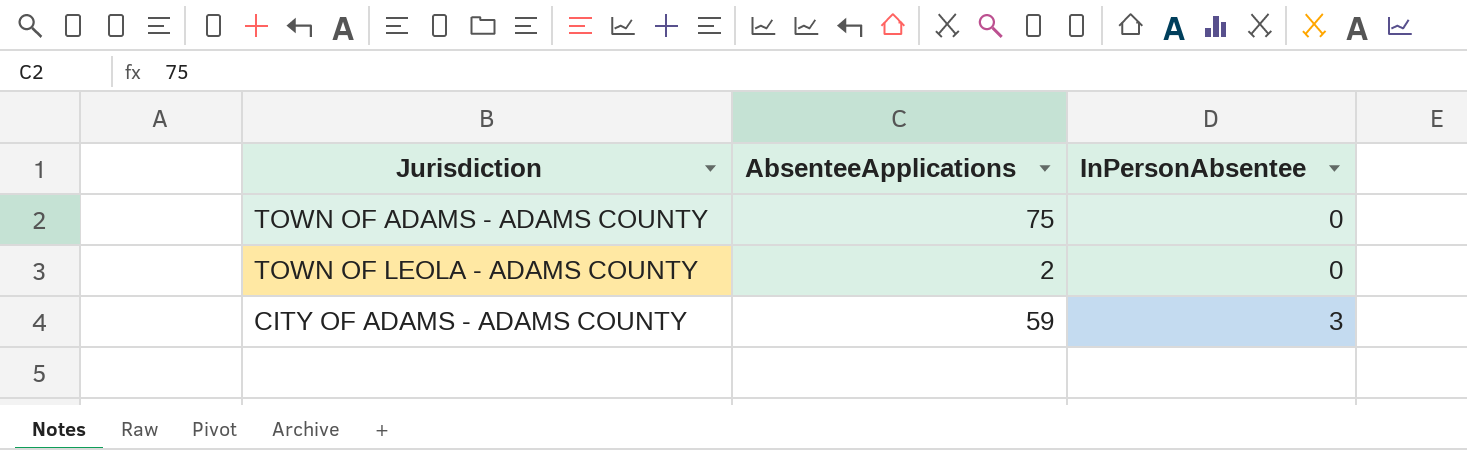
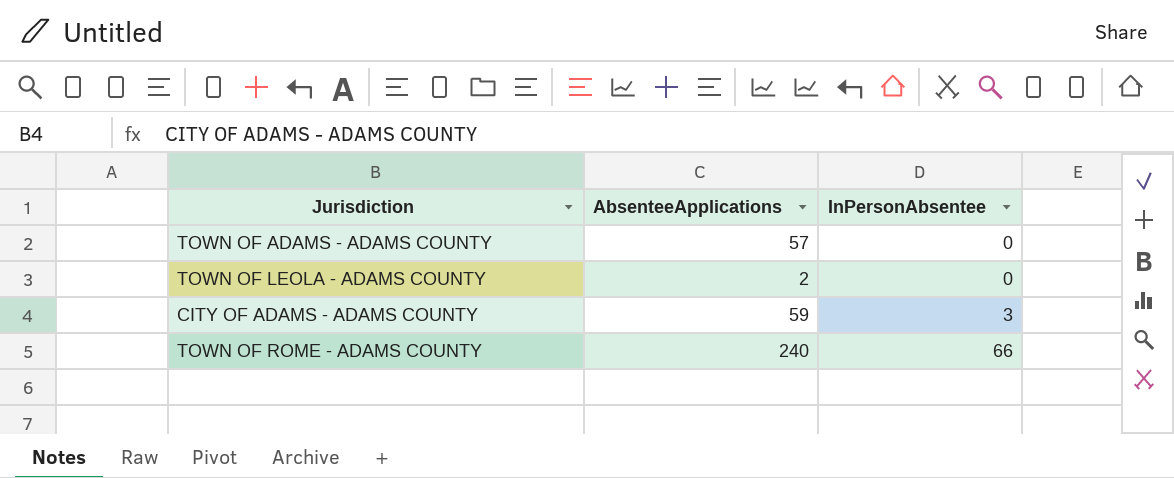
TOWN OF ADAMS - ADAMS COUNTY | AbsenteeApplications: 75 -> 57
row TOWN OF ROME - ADAMS COUNTY: none -> 240 | 66

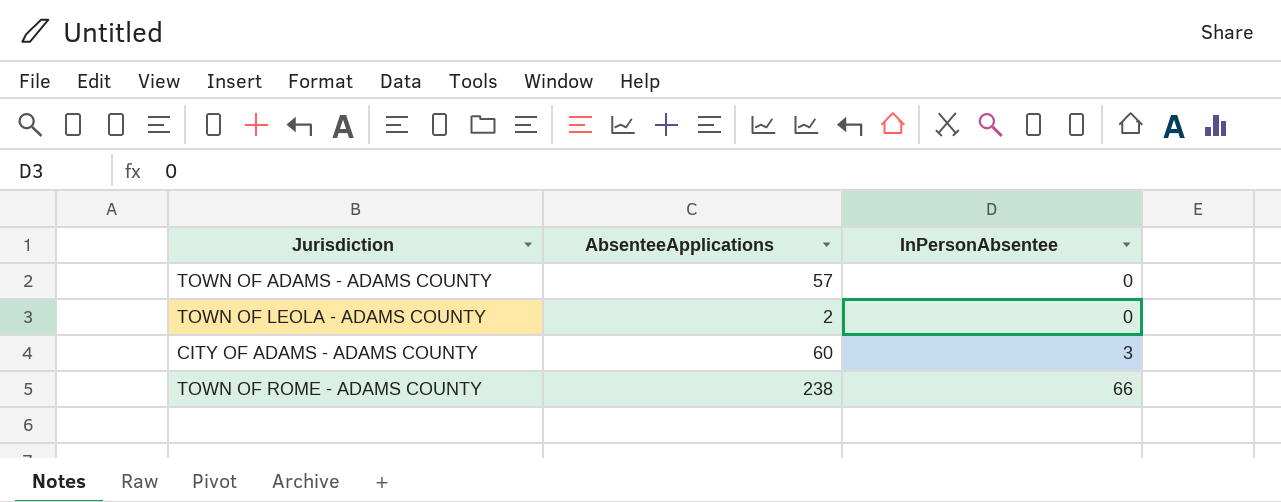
CITY OF ADAMS - ADAMS COUNTY | AbsenteeApplications: 59 -> 60
TOWN OF ROME - ADAMS COUNTY | AbsenteeApplications: 240 -> 238

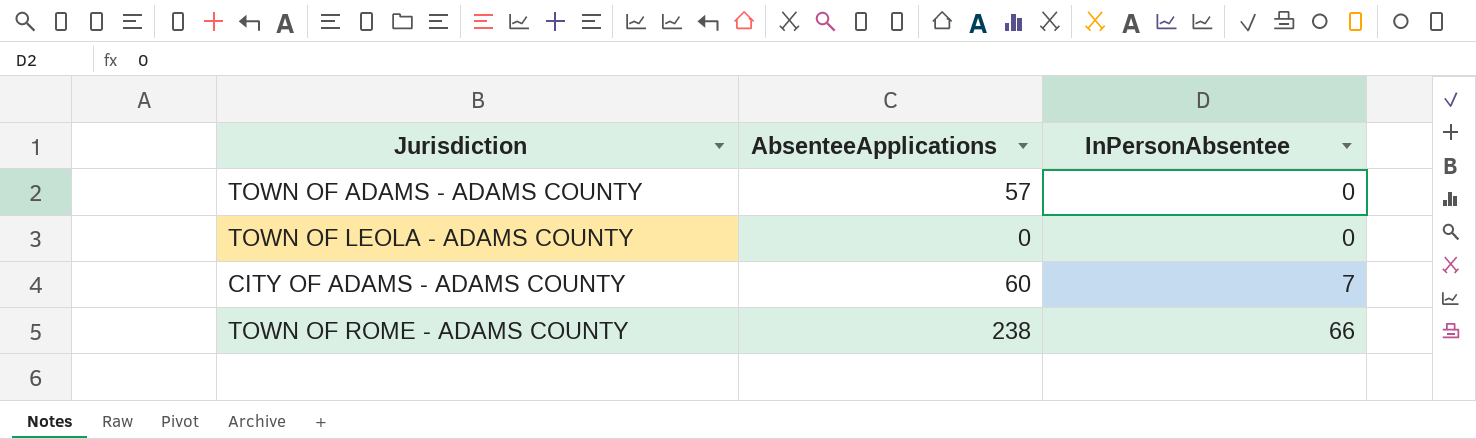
TOWN OF LEOLA - ADAMS COUNTY | AbsenteeApplications: 2 -> 0
CITY OF ADAMS - ADAMS COUNTY | InPersonAbsentee: 3 -> 7

